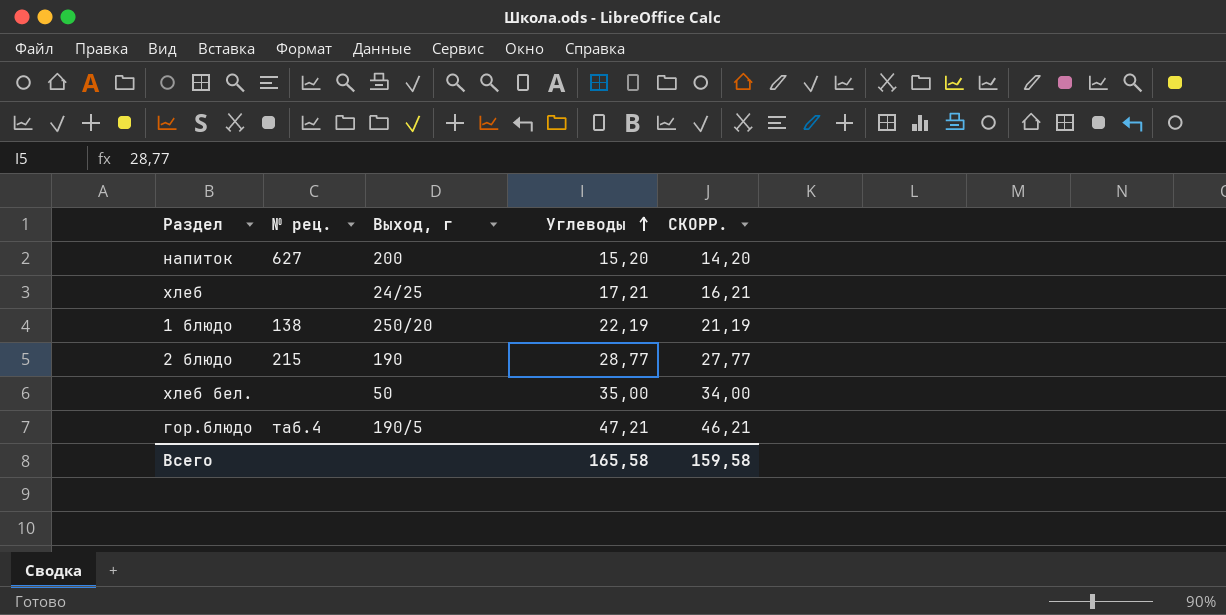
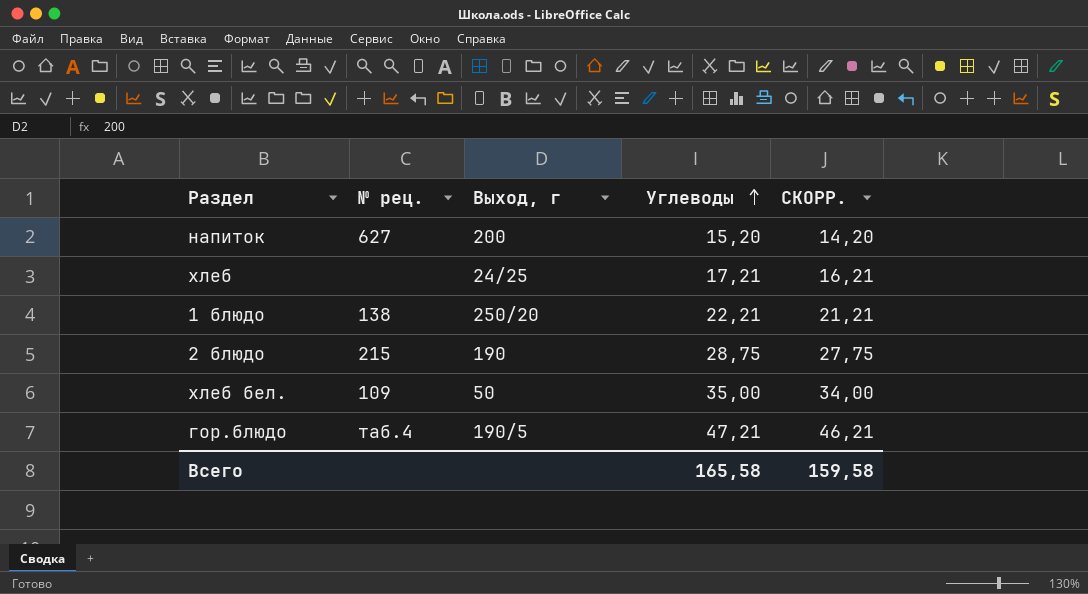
1 блюдо | Углеводы: 22,19 -> 22,21
1 блюдо | СКОРР.: 21,19 -> 21,21
2 блюдо | Углеводы: 28,77 -> 28,75
2 блюдо | СКОРР.: 27,77 -> 27,75
хлеб бел. | № рец.: none -> 109

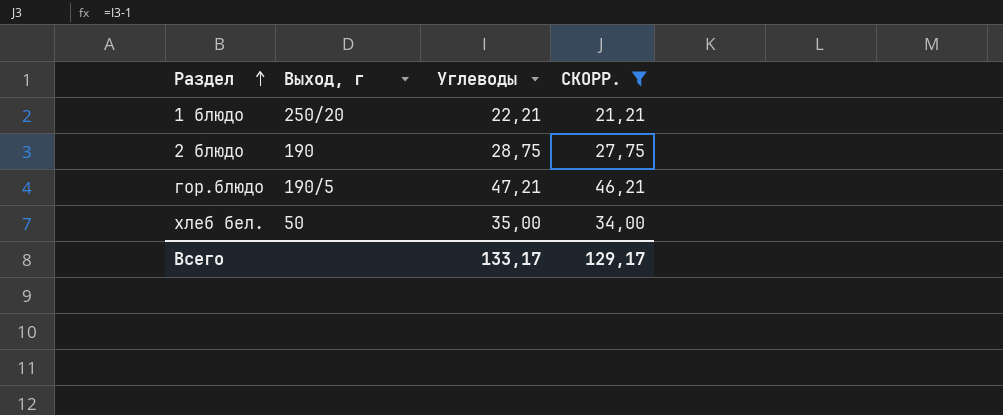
filter: none -> СКОРР. >= 21,21
row order: Углеводы ascending -> Раздел ascending
column № рец. | position: 2 -> none
Всего | Углеводы: 165,58 -> 133,17
Всего | СКОРР.: 159,58 -> 129,17

